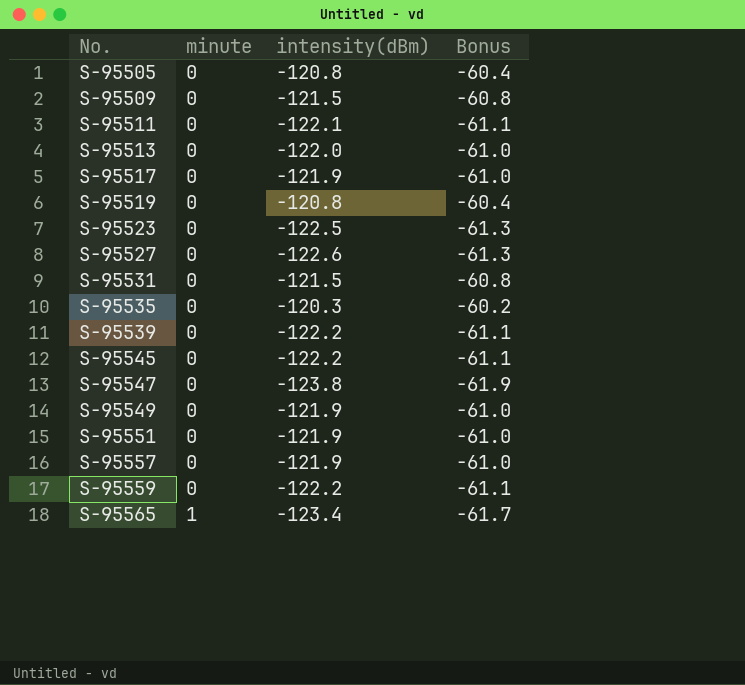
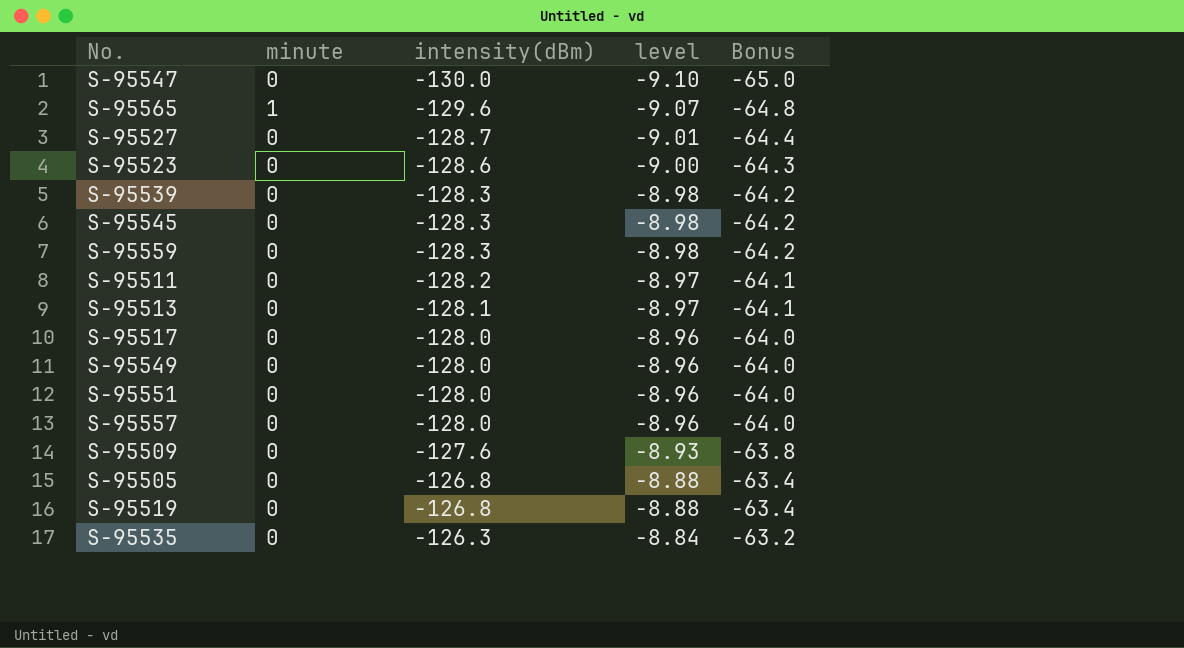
row order: No. ascending -> intensity(dBm) ascending
column level | formula: none -> [intensity(dBm)] * 0.07
row S-95531: 0 | -121.5 | -60.8 -> none
S-95547 | intensity(dBm): -123.8 -> -130.0
S-95547 | Bonus: -61.9 -> -65.0
S-95565 | intensity(dBm): -123.4 -> -129.6
S-95565 | Bonus: -61.7 -> -64.8
S-95527 | intensity(dBm): -122.6 -> -128.7
S-95527 | Bonus: -61.3 -> -64.4
S-95523 | intensity(dBm): -122.5 -> -128.6
S-95523 | Bonus: -61.3 -> -64.3
S-95539 | intensity(dBm): -122.2 -> -128.3
S-95539 | Bonus: -61.1 -> -64.2
S-95545 | intensity(dBm): -122.2 -> -128.3
S-95545 | Bonus: -61.1 -> -64.2
S-95559 | intensity(dBm): -122.2 -> -128.3
S-95559 | Bonus: -61.1 -> -64.2
S-95511 | intensity(dBm): -122.1 -> -128.2
S-95511 | Bonus: -61.1 -> -64.1
S-95513 | intensity(dBm): -122.0 -> -128.1
S-95513 | Bonus: -61.0 -> -64.1
S-95517 | intensity(dBm): -121.9 -> -128.0
S-95517 | Bonus: -61.0 -> -64.0
S-95549 | intensity(dBm): -121.9 -> -128.0
S-95549 | Bonus: -61.0 -> -64.0
S-95551 | intensity(dBm): -121.9 -> -128.0
S-95551 | Bonus: -61.0 -> -64.0
S-95557 | intensity(dBm): -121.9 -> -128.0
S-95557 | Bonus: -61.0 -> -64.0
S-95509 | intensity(dBm): -121.5 -> -127.6
S-95509 | Bonus: -60.8 -> -63.8
S-95505 | intensity(dBm): -120.8 -> -126.8
S-95505 | Bonus: -60.4 -> -63.4
S-95519 | intensity(dBm): -120.8 -> -126.8
S-95519 | Bonus: -60.4 -> -63.4
S-95535 | intensity(dBm): -120.3 -> -126.3
S-95535 | Bonus: -60.2 -> -63.2

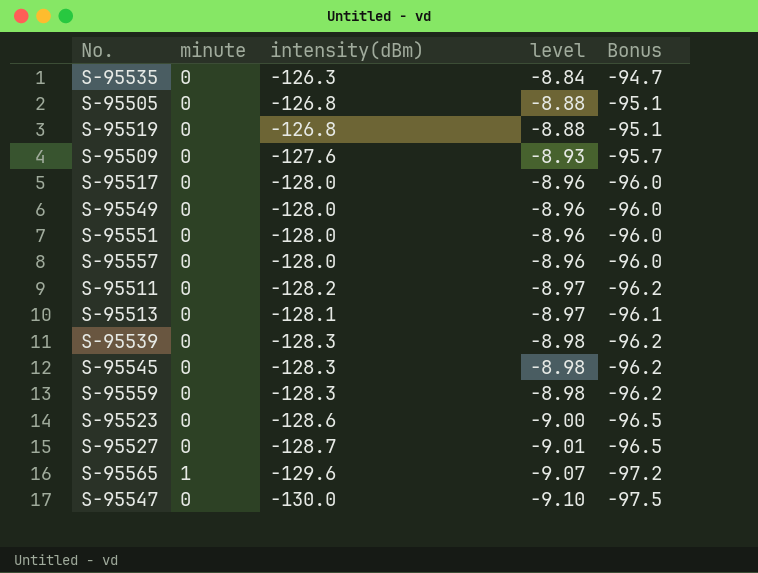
row order: intensity(dBm) ascending -> level descending
column Bonus | formula: [intensity(dBm)] * 0.5 -> [intensity(dBm)] * 0.75

